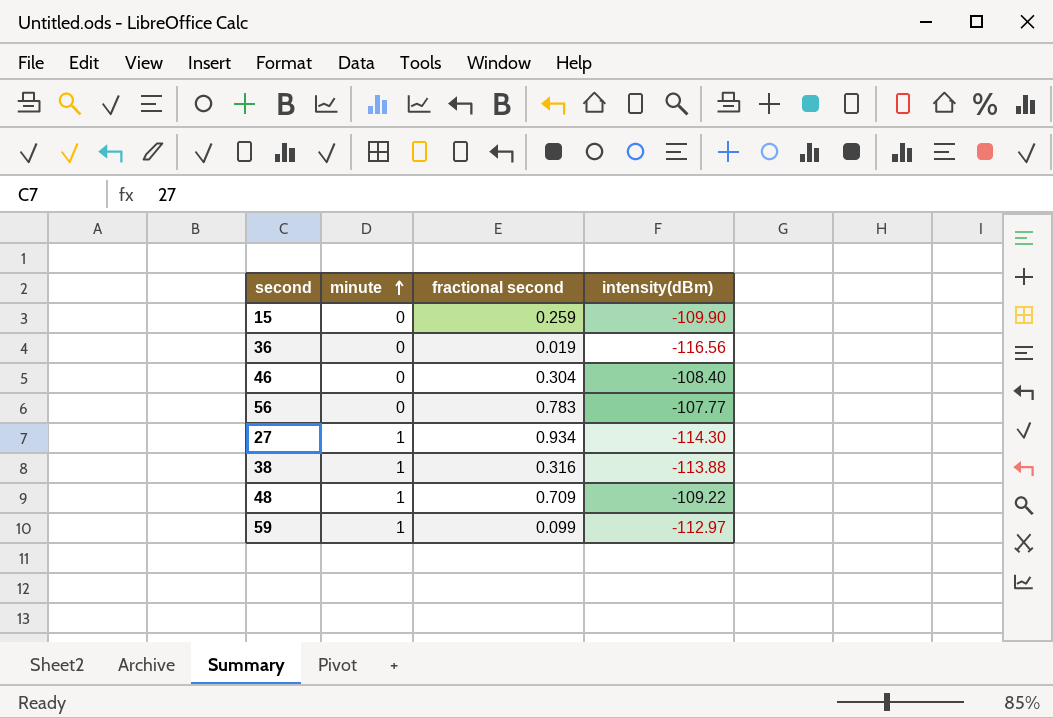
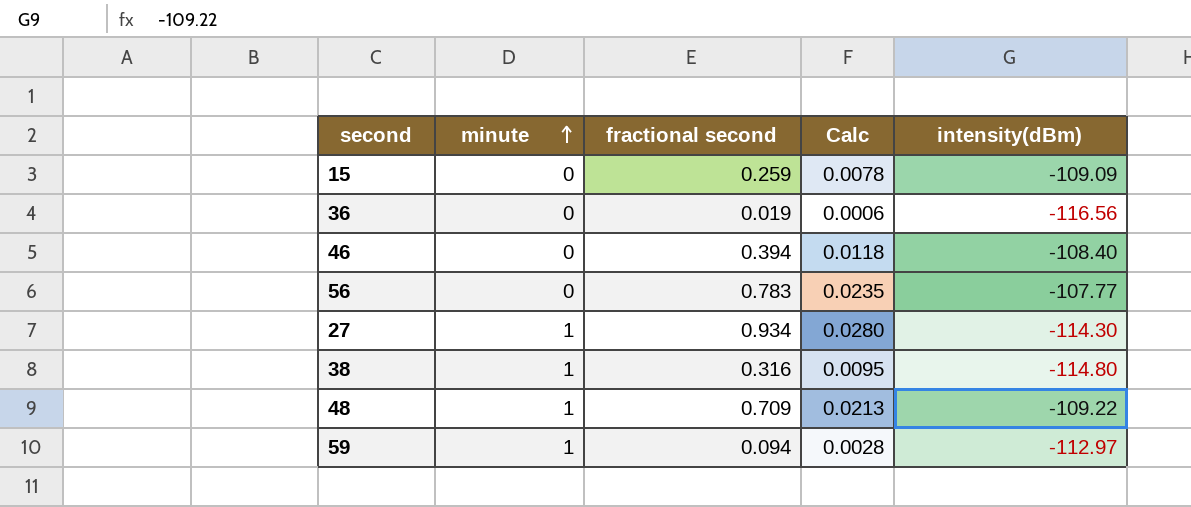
column Calc | formula: none -> [fractional second] * 0.03
15 | intensity(dBm): -109.90 -> -109.09
46 | fractional second: 0.304 -> 0.394
38 | intensity(dBm): -113.88 -> -114.80
59 | fractional second: 0.099 -> 0.094

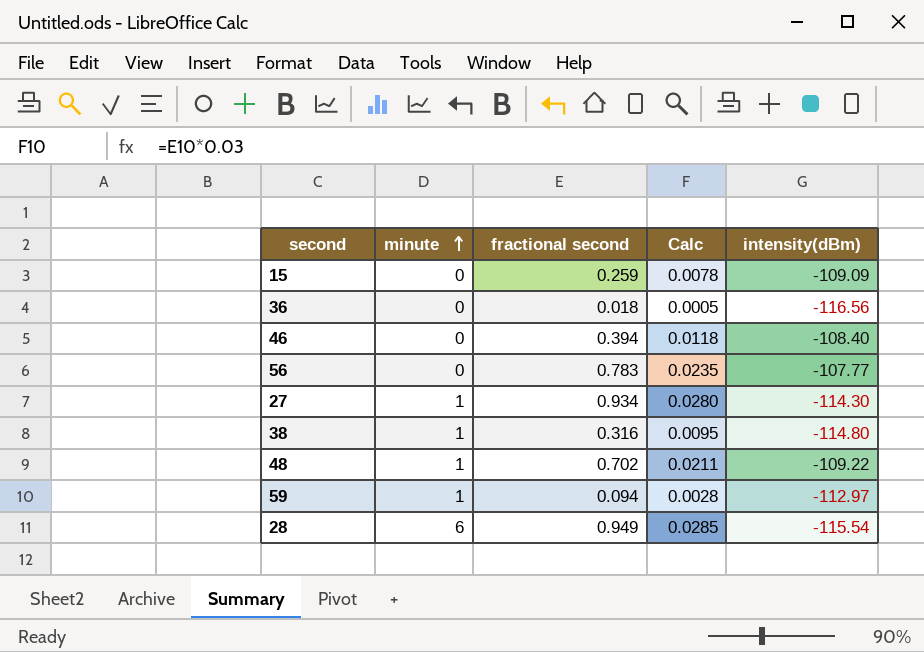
36 | fractional second: 0.019 -> 0.018
36 | Calc: 0.0006 -> 0.0005
48 | fractional second: 0.709 -> 0.702
48 | Calc: 0.0213 -> 0.0211
row 28: none -> 6 | 0.949 | 0.0285 | -115.54

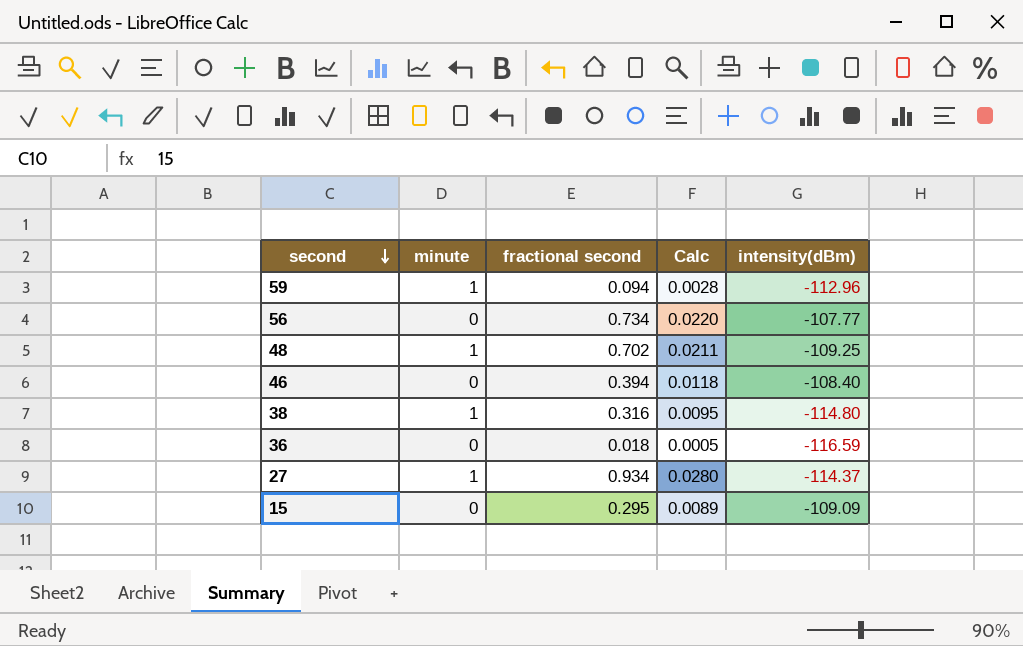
row order: minute ascending -> second descending
row 28: 6 | 0.949 | 0.0285 | -115.54 -> none
59 | intensity(dBm): -112.97 -> -112.96
56 | fractional second: 0.783 -> 0.734
56 | Calc: 0.0235 -> 0.0220
48 | intensity(dBm): -109.22 -> -109.25
36 | intensity(dBm): -116.56 -> -116.59
27 | intensity(dBm): -114.30 -> -114.37
15 | fractional second: 0.259 -> 0.295
15 | Calc: 0.0078 -> 0.0089

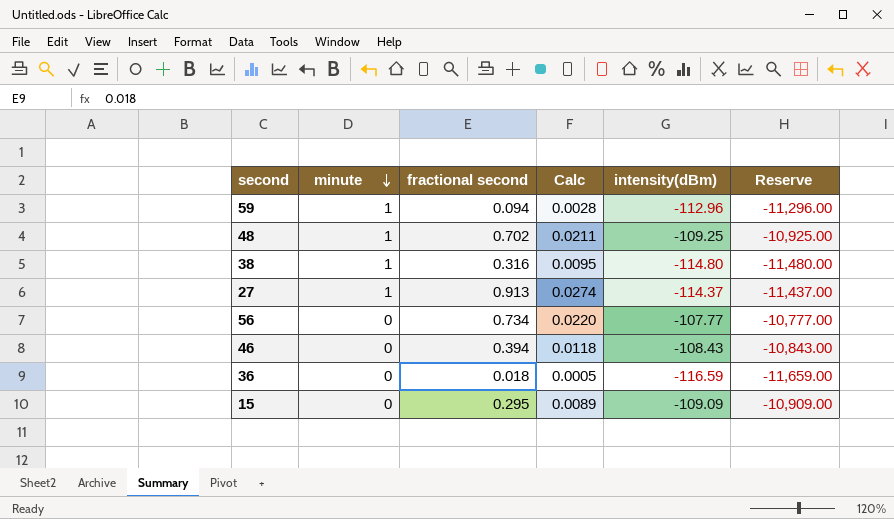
row order: second descending -> minute descending
column Reserve | formula: none -> [intensity(dBm)] * 100
27 | fractional second: 0.934 -> 0.913
27 | Calc: 0.0280 -> 0.0274
46 | intensity(dBm): -108.40 -> -108.43

